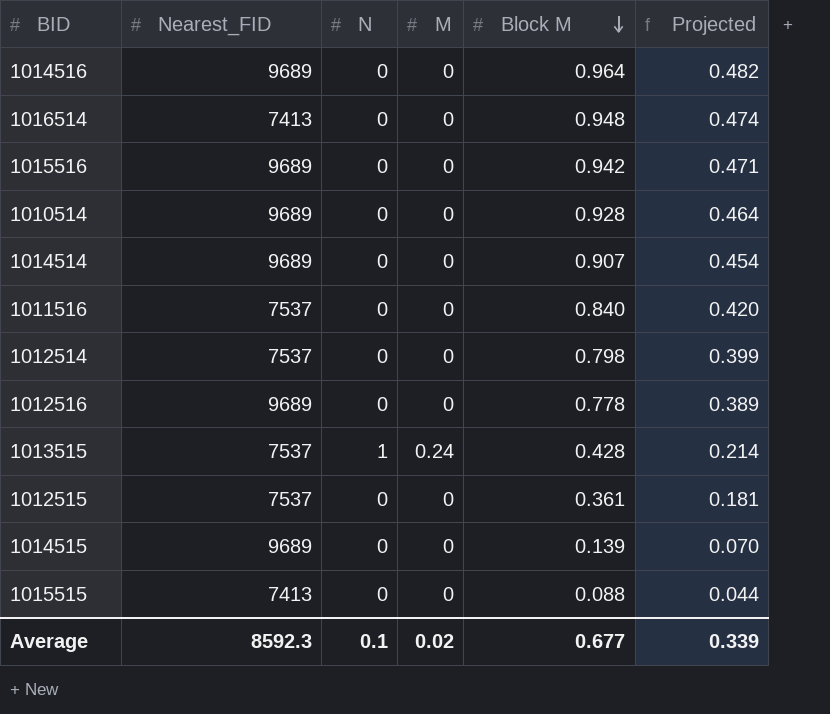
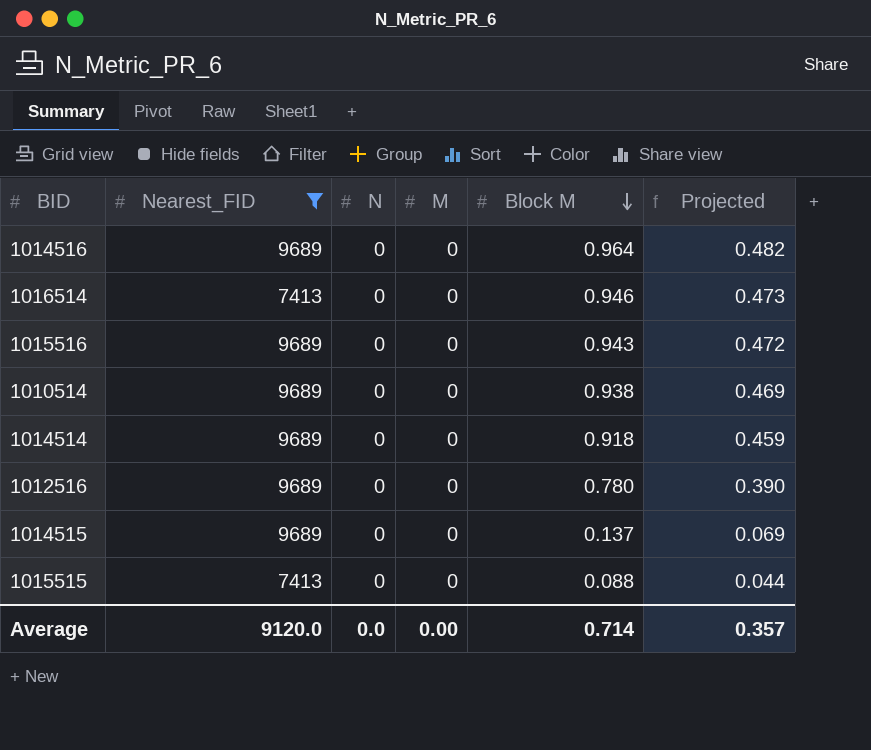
filter: none -> Nearest_FID != 7537
1016514 | Block M: 0.948 -> 0.946
1016514 | Projected: 0.474 -> 0.473
1015516 | Block M: 0.942 -> 0.943
1015516 | Projected: 0.471 -> 0.472
1010514 | Block M: 0.928 -> 0.938
1010514 | Projected: 0.464 -> 0.469
1014514 | Block M: 0.907 -> 0.918
1014514 | Projected: 0.454 -> 0.459
1012516 | Block M: 0.778 -> 0.780
1012516 | Projected: 0.389 -> 0.390
1014515 | Block M: 0.139 -> 0.137
1014515 | Projected: 0.070 -> 0.069
Average | Nearest_FID: 8592.3 -> 9120.0
Average | N: 0.1 -> 0.0
Average | M: 0.02 -> 0.00
Average | Block M: 0.677 -> 0.714
Average | Projected: 0.339 -> 0.357

